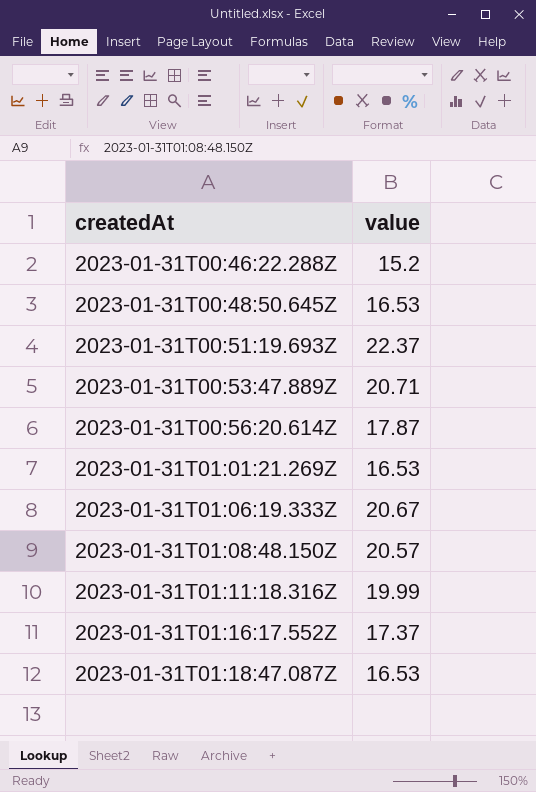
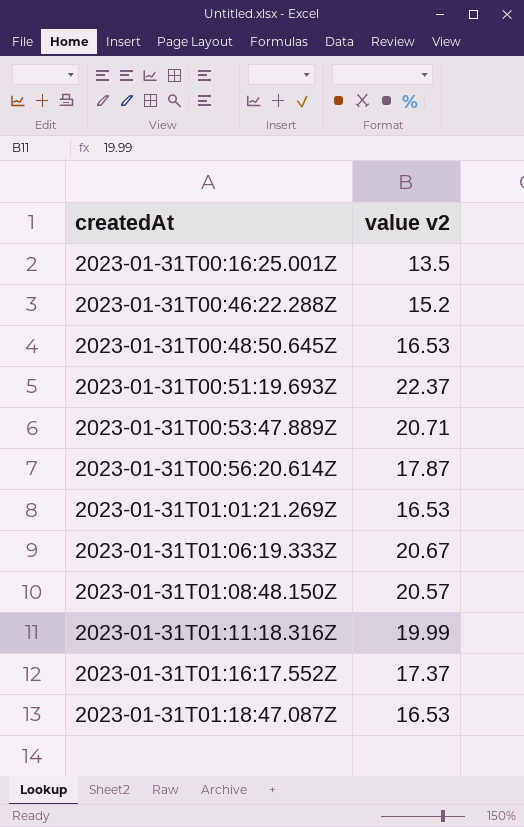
column name: value -> value v2
row 2023-01-31T00:16:25.001Z: none -> 13.5

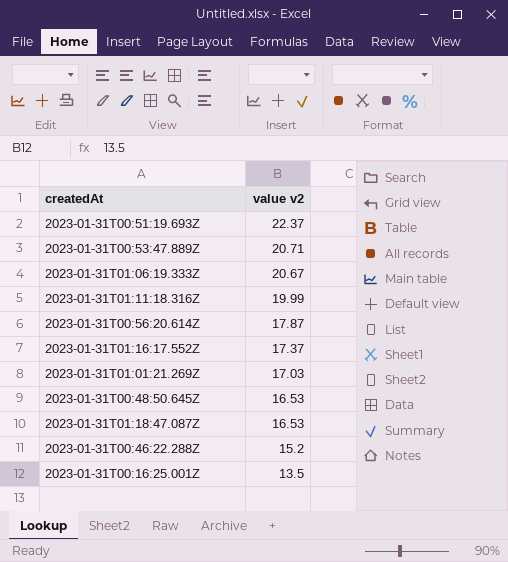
row order: createdAt ascending -> value v2 descending
row 2023-01-31T01:08:48.150Z: 20.57 -> none
2023-01-31T01:01:21.269Z | value v2: 16.53 -> 17.03

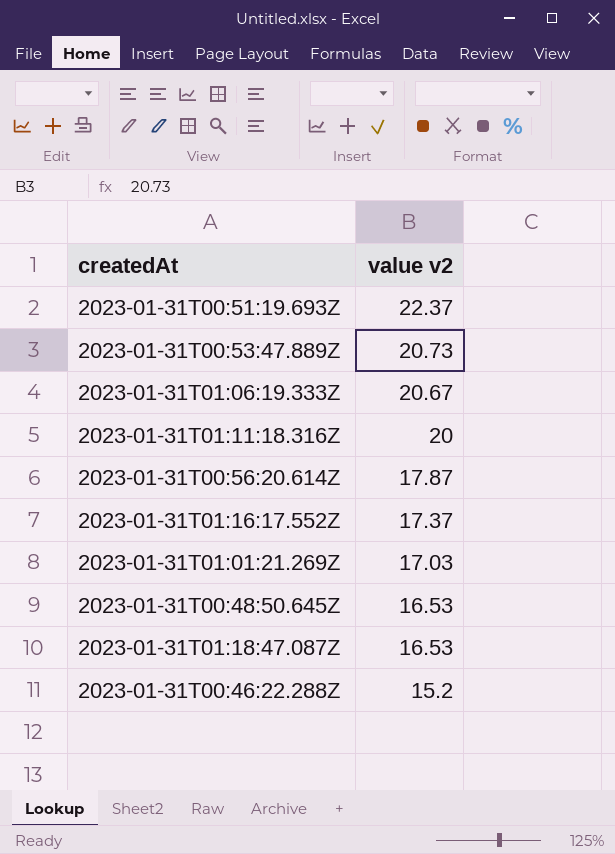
row 2023-01-31T00:16:25.001Z: 13.5 -> none
2023-01-31T00:53:47.889Z | value v2: 20.71 -> 20.73
2023-01-31T01:11:18.316Z | value v2: 19.99 -> 20

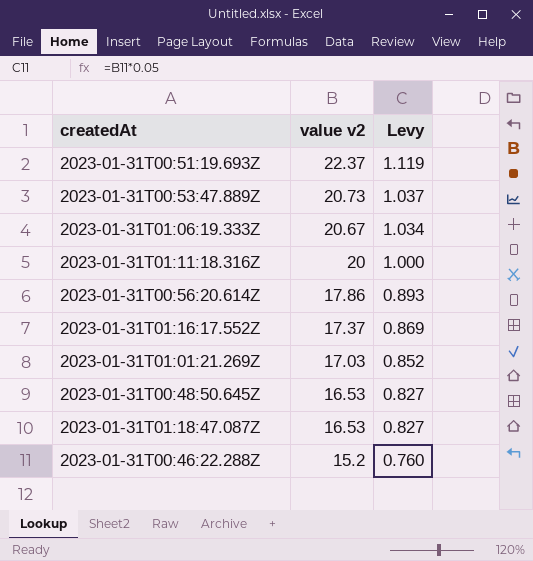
column Levy | formula: none -> [value v2] * 0.05
2023-01-31T00:56:20.614Z | value v2: 17.87 -> 17.86

